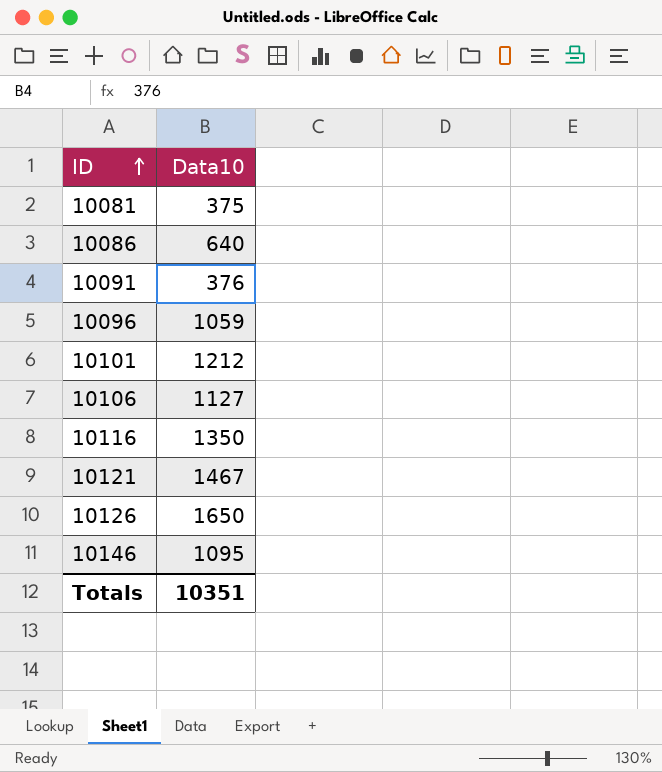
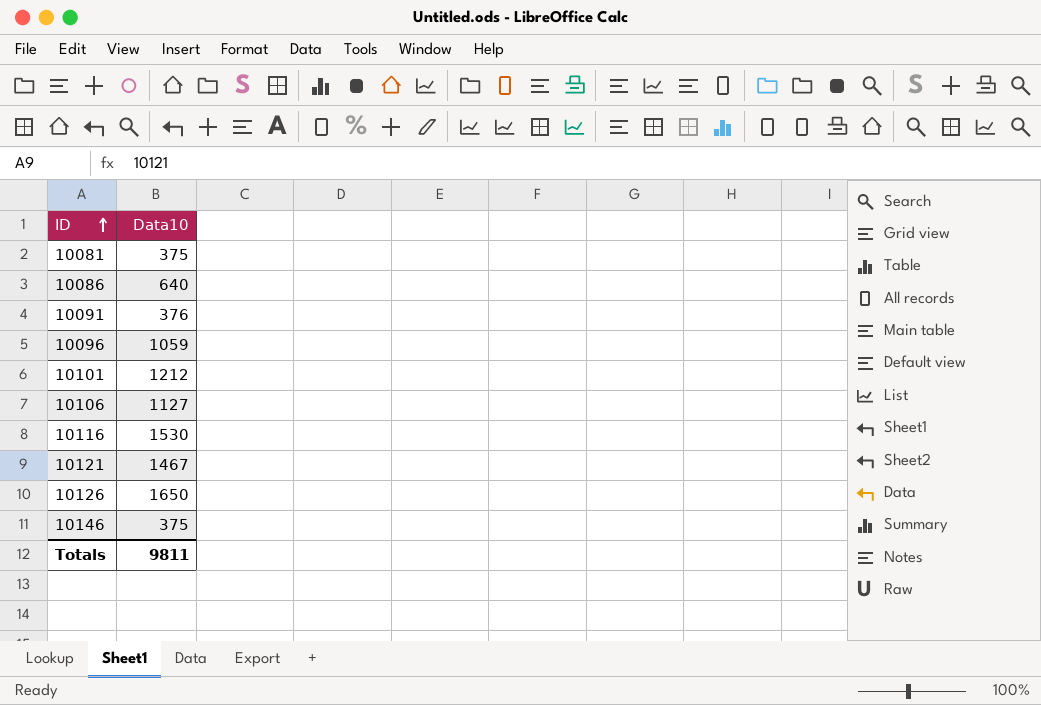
10116 | Data10: 1350 -> 1530
10146 | Data10: 1095 -> 375
Totals | Data10: 10351 -> 9811

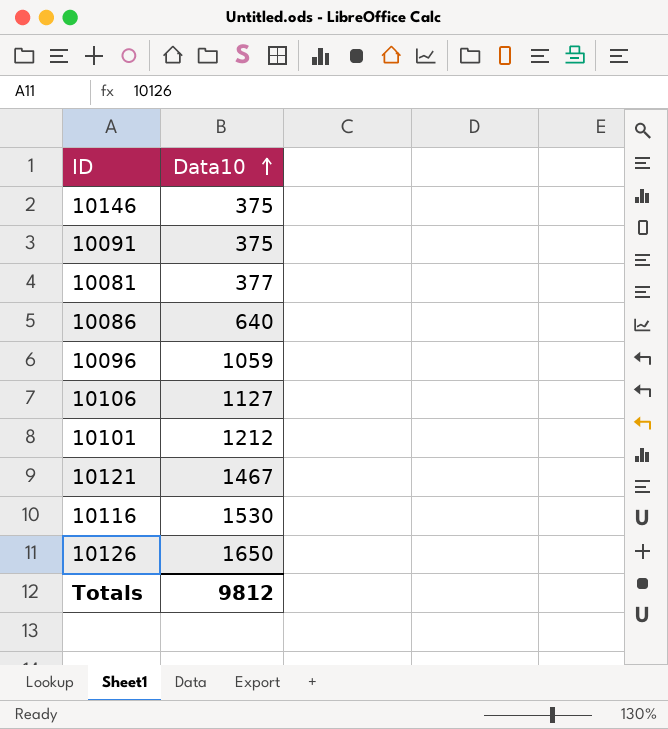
row order: ID ascending -> Data10 ascending
10091 | Data10: 376 -> 375
10081 | Data10: 375 -> 377
Totals | Data10: 9811 -> 9812

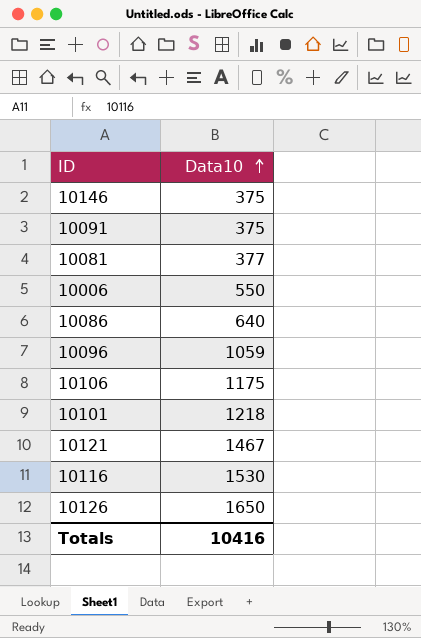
row 10006: none -> 550
10106 | Data10: 1127 -> 1175
10101 | Data10: 1212 -> 1218
Totals | Data10: 9812 -> 10416

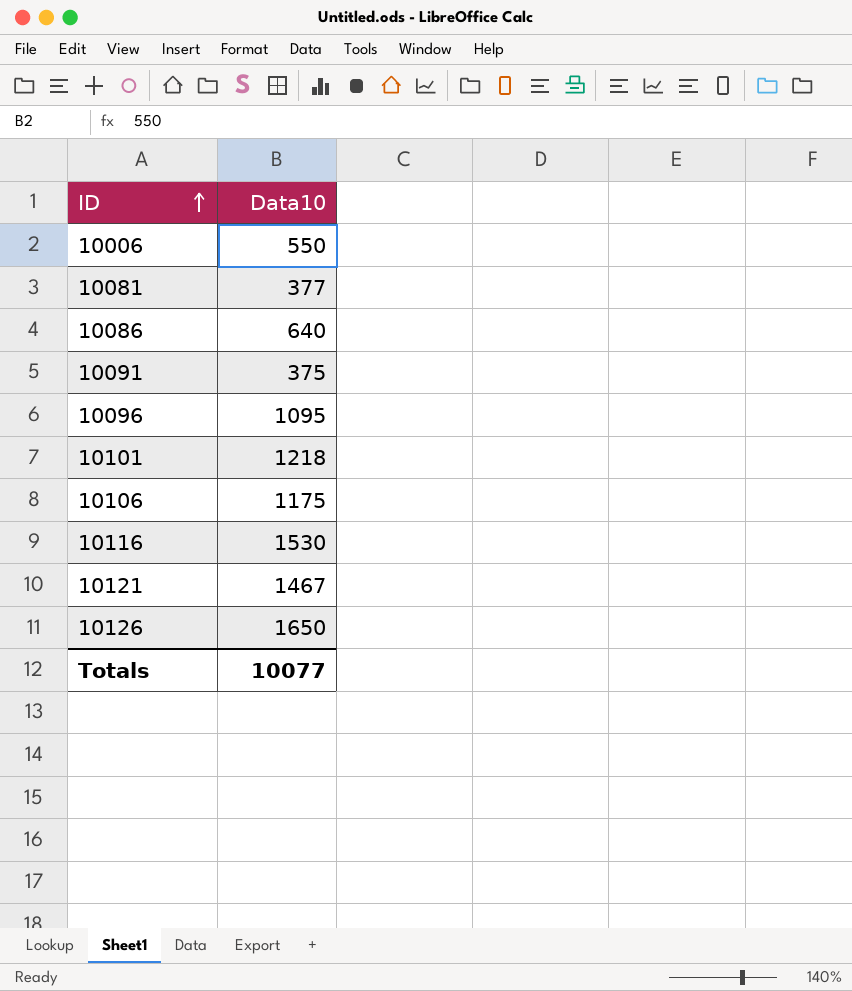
row order: Data10 ascending -> ID ascending
row 10146: 375 -> none
10096 | Data10: 1059 -> 1095
Totals | Data10: 10416 -> 10077

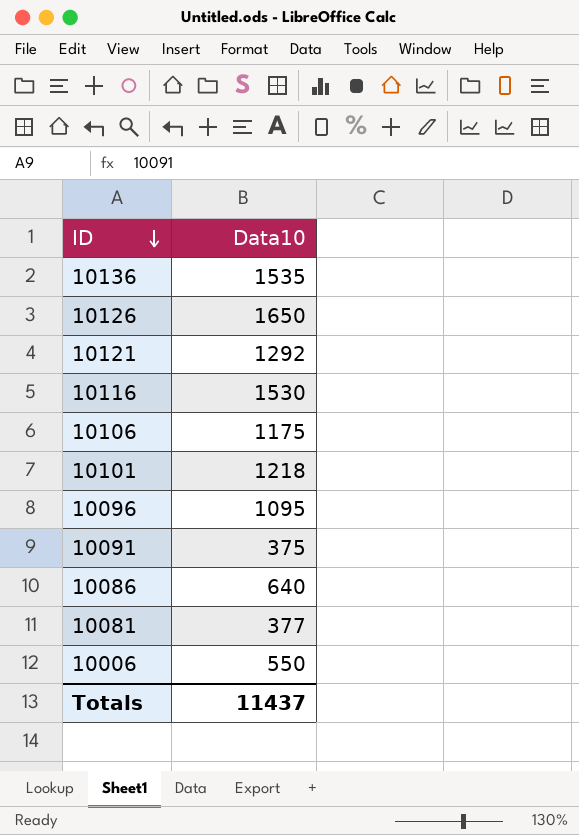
row order: ID ascending -> ID descending
row 10136: none -> 1535
10121 | Data10: 1467 -> 1292
Totals | Data10: 10077 -> 11437

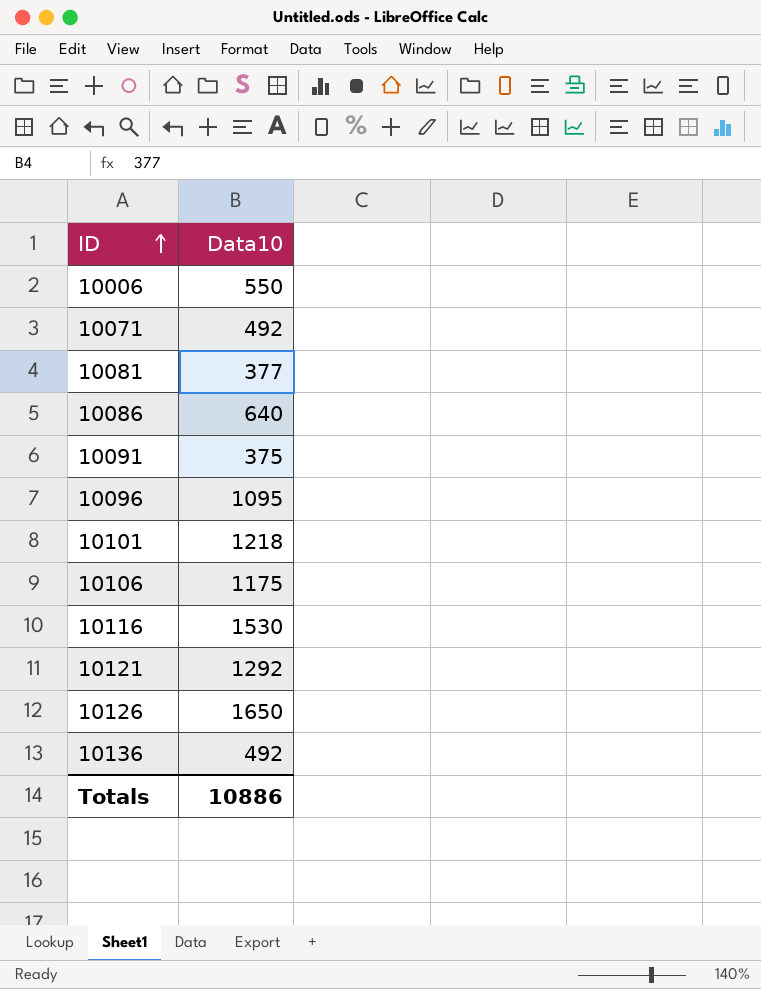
row order: ID descending -> ID ascending
row 10071: none -> 492
10136 | Data10: 1535 -> 492
Totals | Data10: 11437 -> 10886

